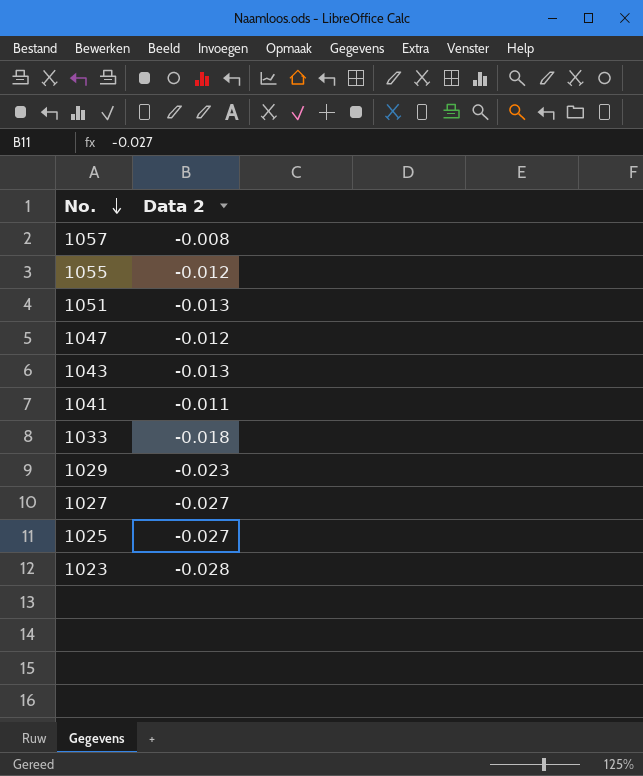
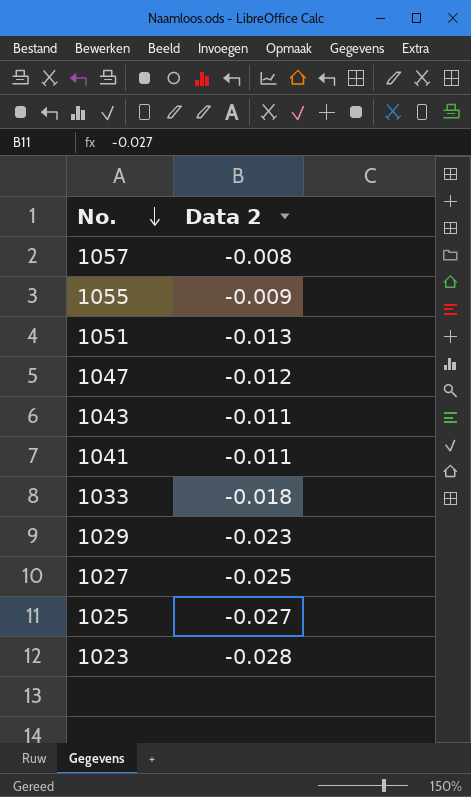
1055 | Data 2: -0.012 -> -0.009
1043 | Data 2: -0.013 -> -0.011
1027 | Data 2: -0.027 -> -0.025

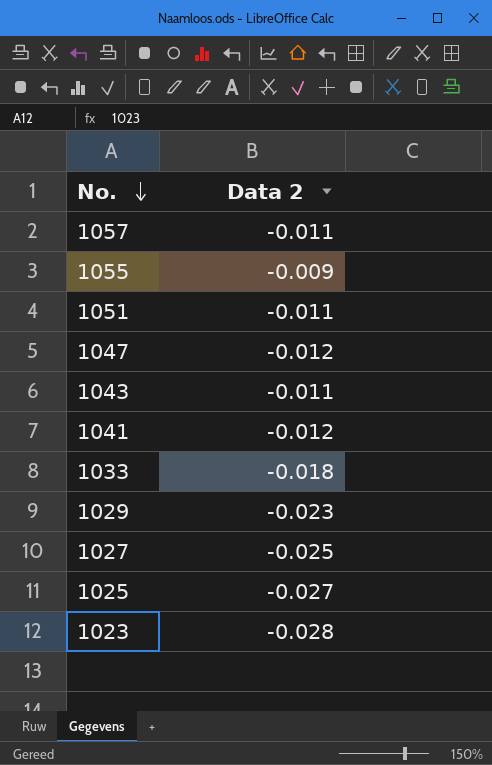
1057 | Data 2: -0.008 -> -0.011
1051 | Data 2: -0.013 -> -0.011
1041 | Data 2: -0.011 -> -0.012

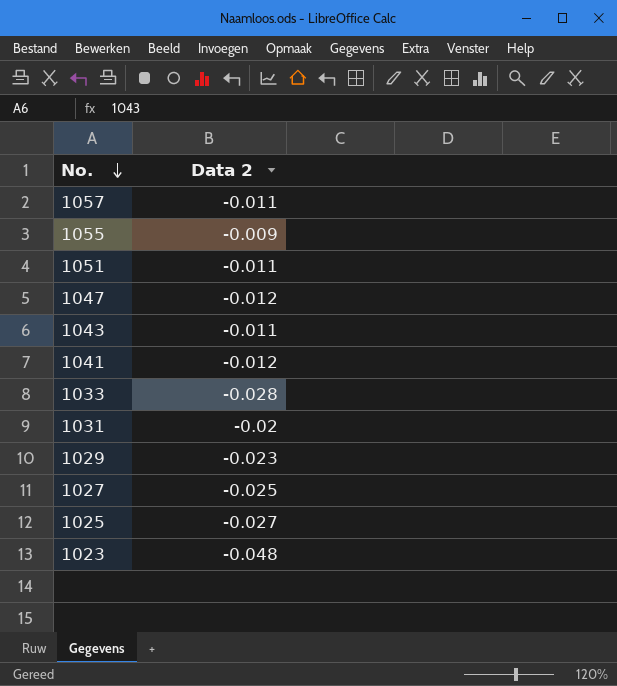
1033 | Data 2: -0.018 -> -0.028
row 1031: none -> -0.02
1023 | Data 2: -0.028 -> -0.048

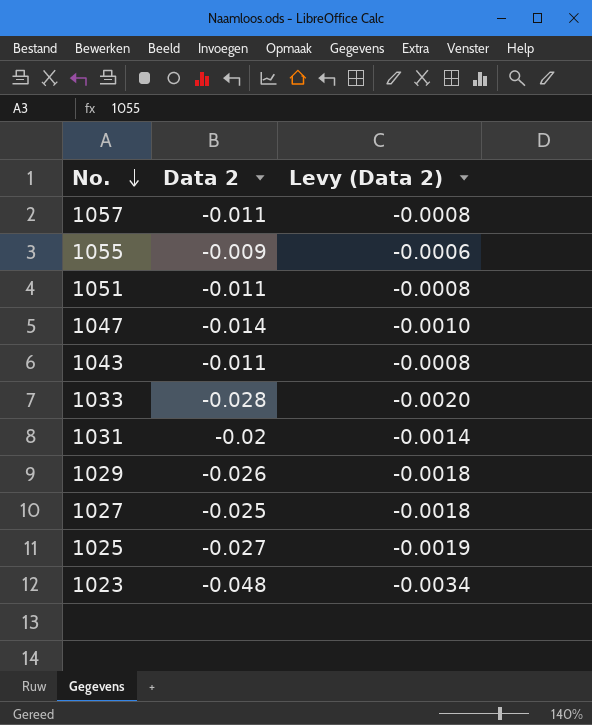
column Levy (Data 2) | formula: none -> [Data 2] * 0.07
row 1041: -0.012 -> none
1047 | Data 2: -0.012 -> -0.014
1029 | Data 2: -0.023 -> -0.026

